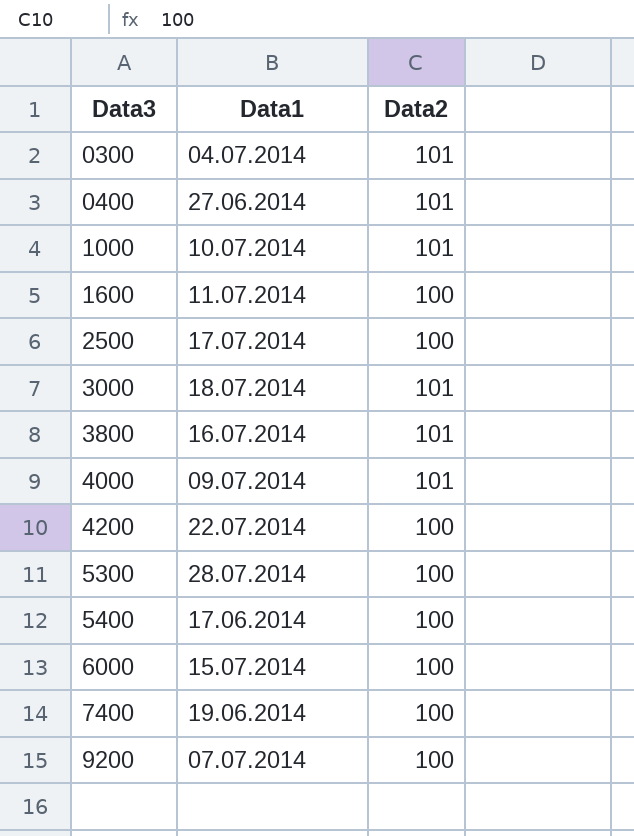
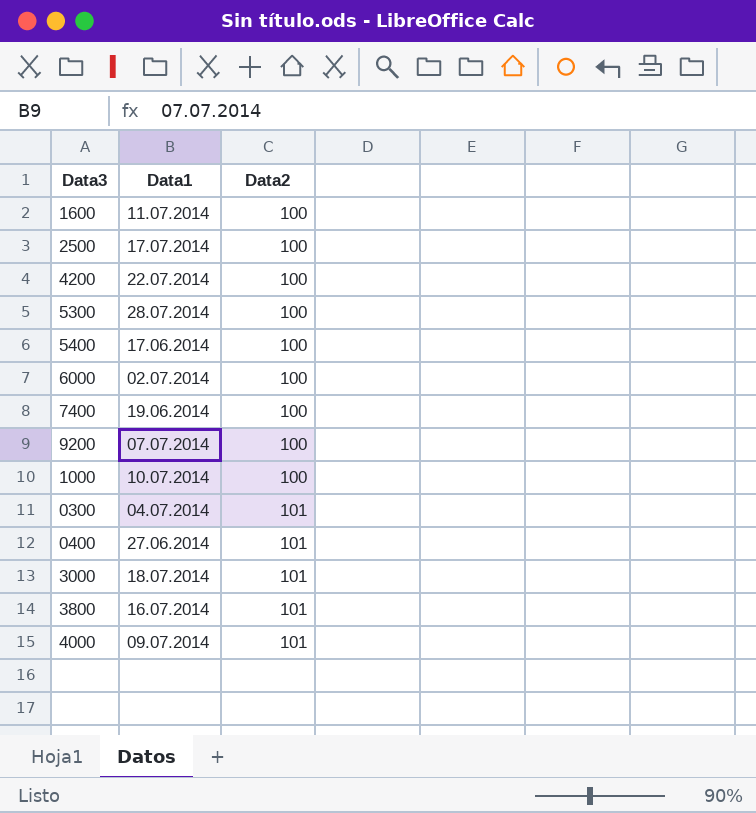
row order: Data3 ascending -> Data2 ascending
6000 | Data1: 15.07.2014 -> 02.07.2014
1000 | Data2: 101 -> 100

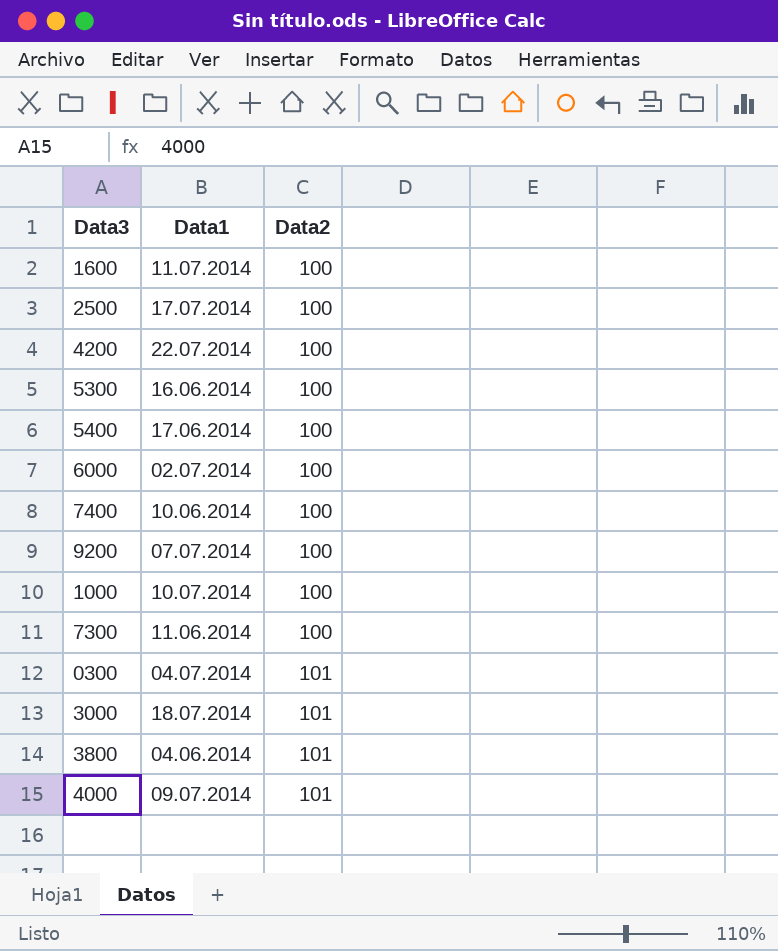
row 0400: 27.06.2014 | 101 -> none
5300 | Data1: 28.07.2014 -> 16.06.2014
7400 | Data1: 19.06.2014 -> 10.06.2014
row 7300: none -> 11.06.2014 | 100
3800 | Data1: 16.07.2014 -> 04.06.2014

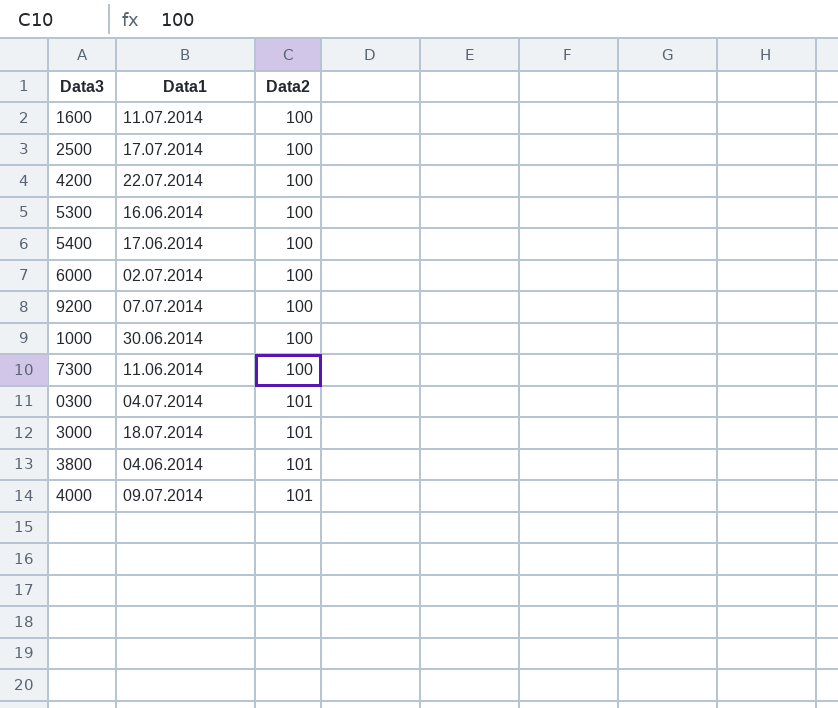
row 7400: 10.06.2014 | 100 -> none
1000 | Data1: 10.07.2014 -> 30.06.2014

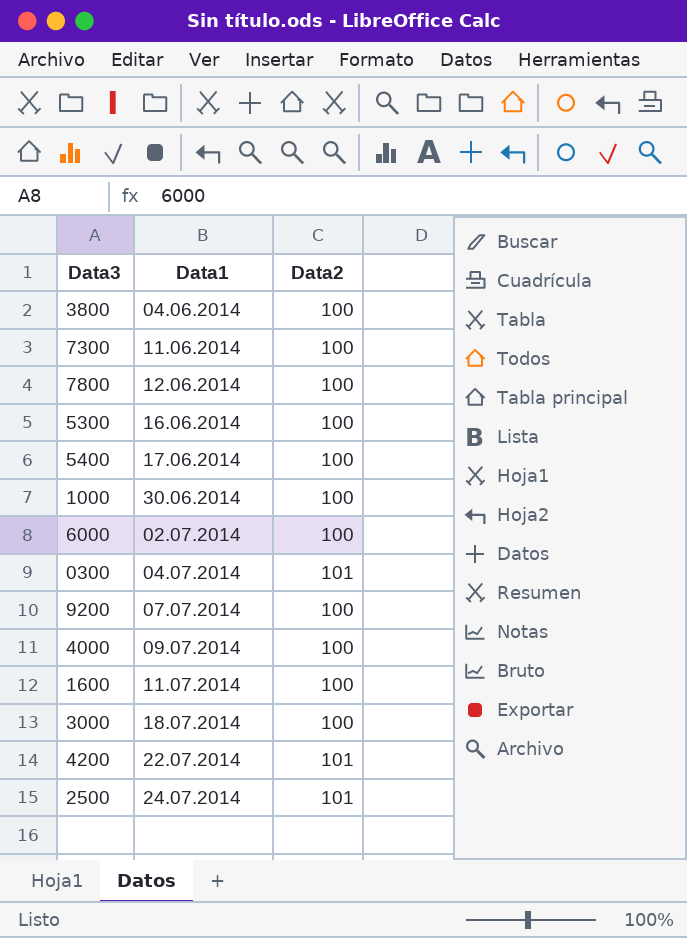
row order: Data2 ascending -> Data1 ascending
3800 | Data2: 101 -> 100
row 7800: none -> 12.06.2014 | 100
4000 | Data2: 101 -> 100
3000 | Data2: 101 -> 100
4200 | Data2: 100 -> 101
2500 | Data1: 17.07.2014 -> 24.07.2014
2500 | Data2: 100 -> 101

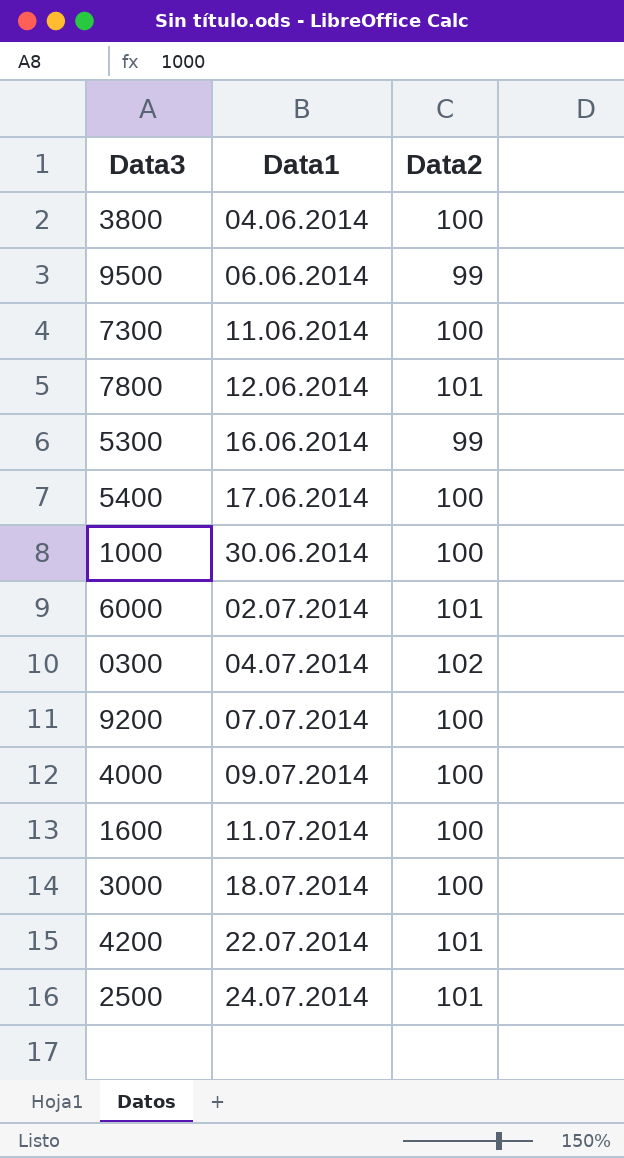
row 9500: none -> 06.06.2014 | 99
7800 | Data2: 100 -> 101
5300 | Data2: 100 -> 99
6000 | Data2: 100 -> 101
0300 | Data2: 101 -> 102

